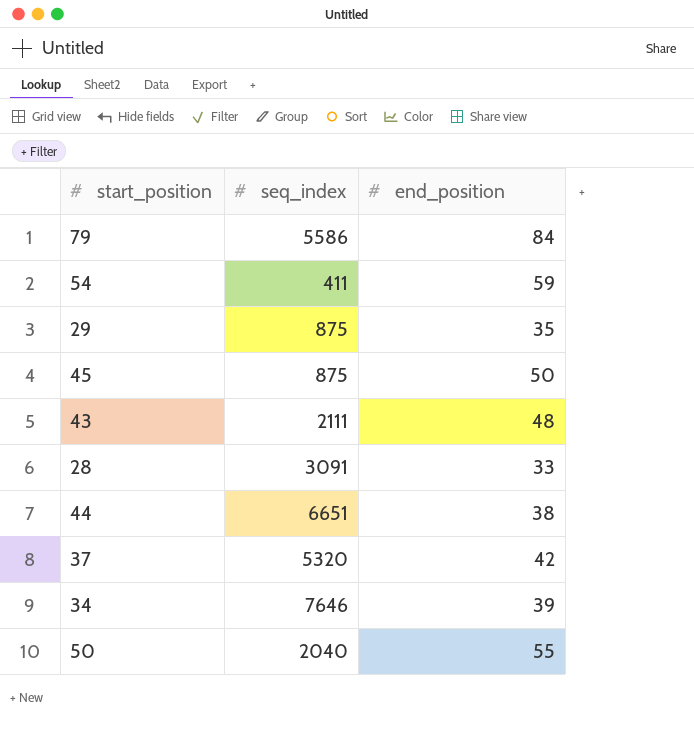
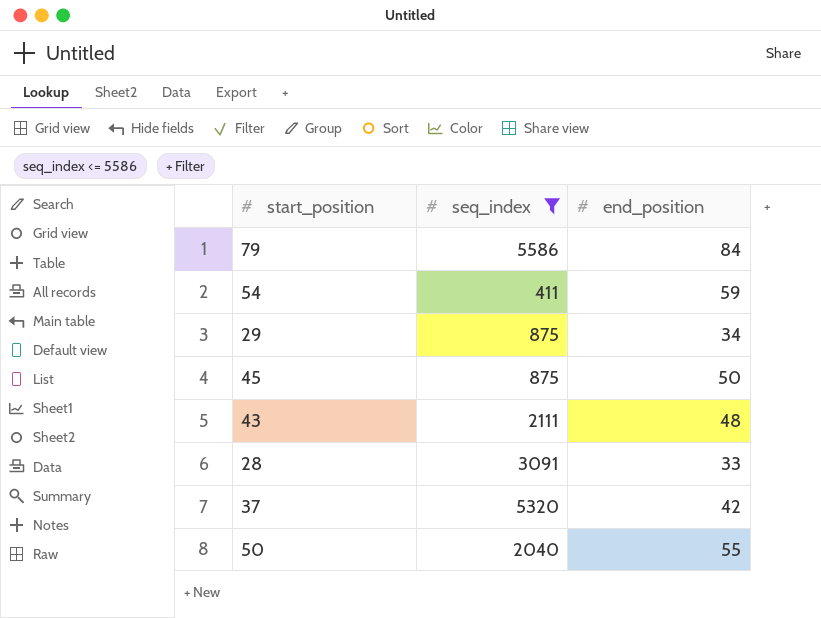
filter: none -> seq_index <= 5586
29 | end_position: 35 -> 34

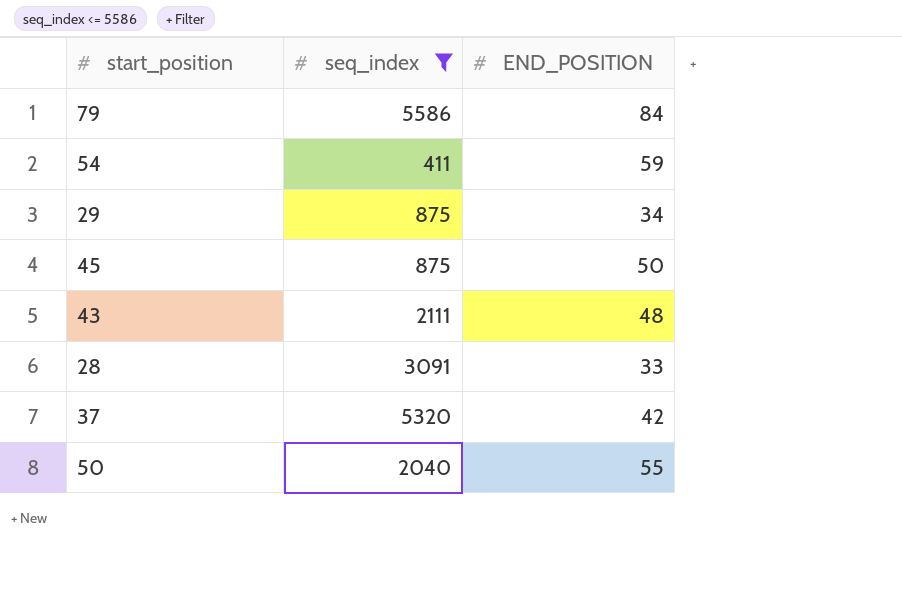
column name: end_position -> END_POSITION

